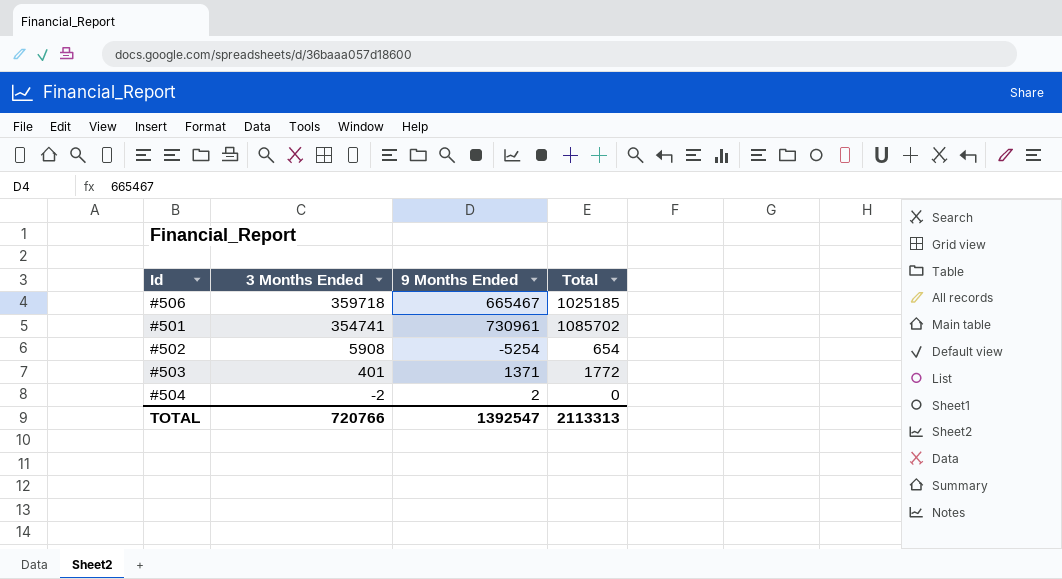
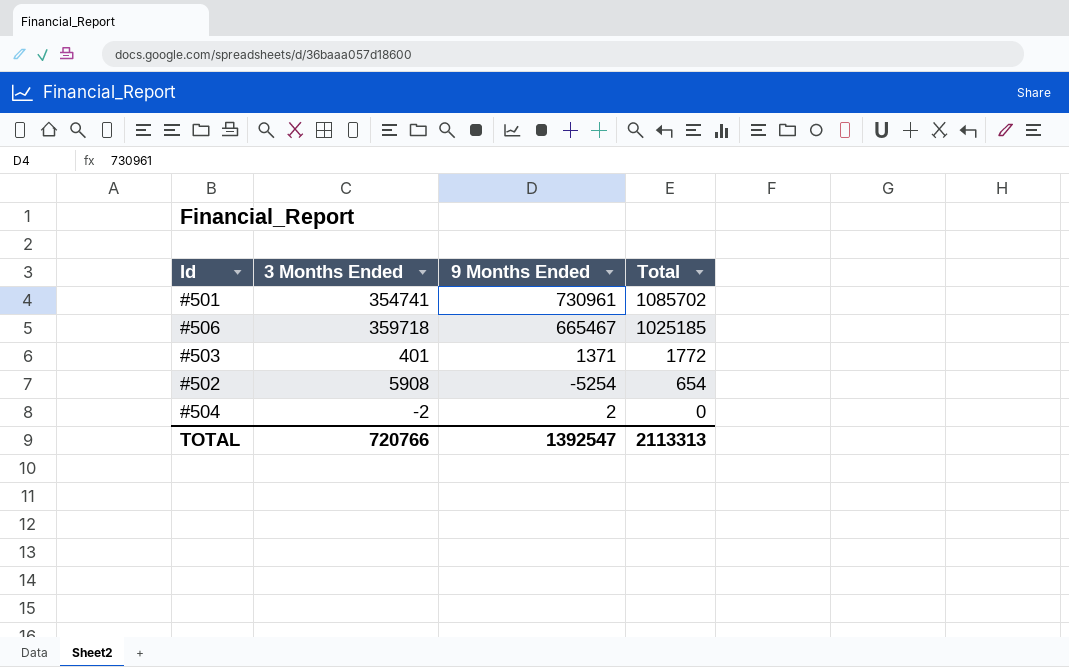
row order: 3 Months Ended descending -> Total descending

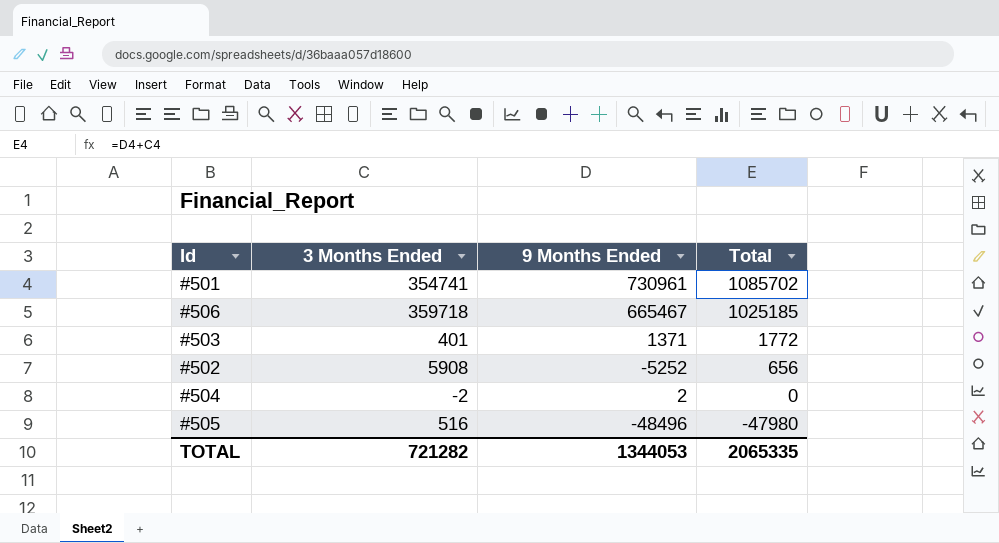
#502 | 9 Months Ended: -5254 -> -5252
#502 | Total: 654 -> 656
row #505: none -> 516 | -48496 | -47980
TOTAL | 3 Months Ended: 720766 -> 721282
TOTAL | 9 Months Ended: 1392547 -> 1344053
TOTAL | Total: 2113313 -> 2065335

